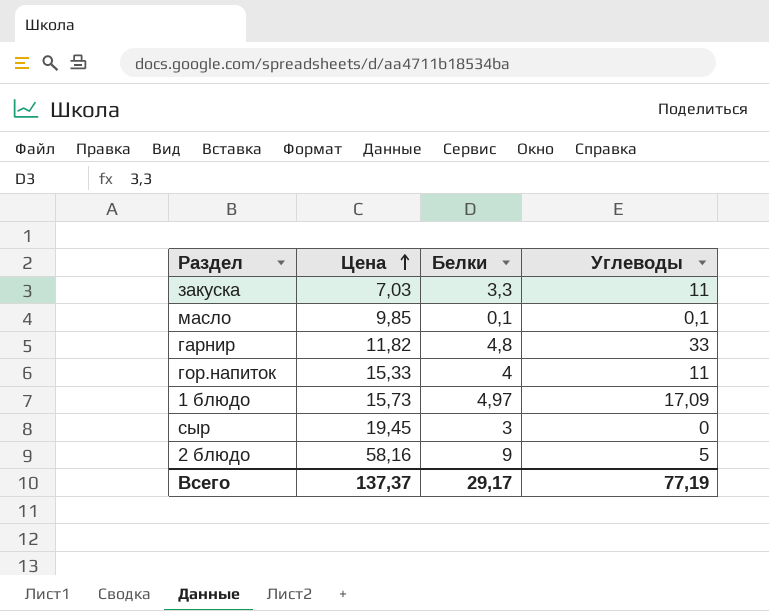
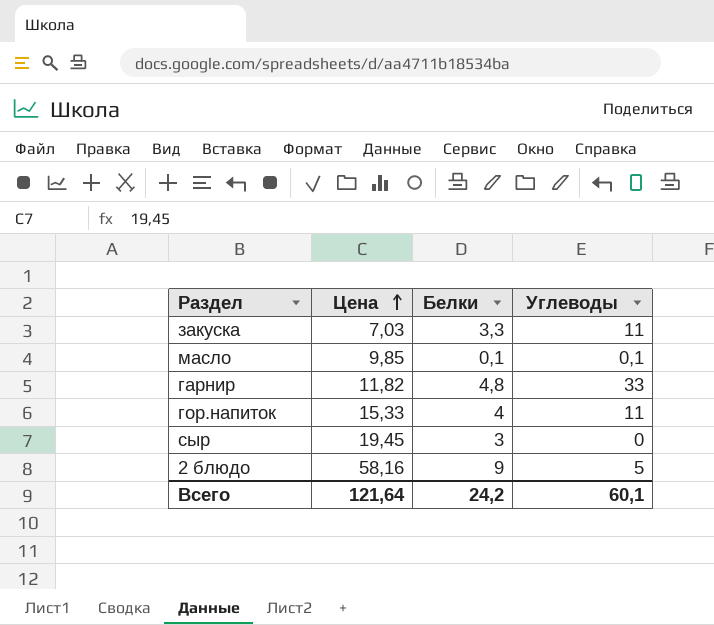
row 1 блюдо: 15,73 | 4,97 | 17,09 -> none
Всего | Цена: 137,37 -> 121,64
Всего | Белки: 29,17 -> 24,2
Всего | Углеводы: 77,19 -> 60,1

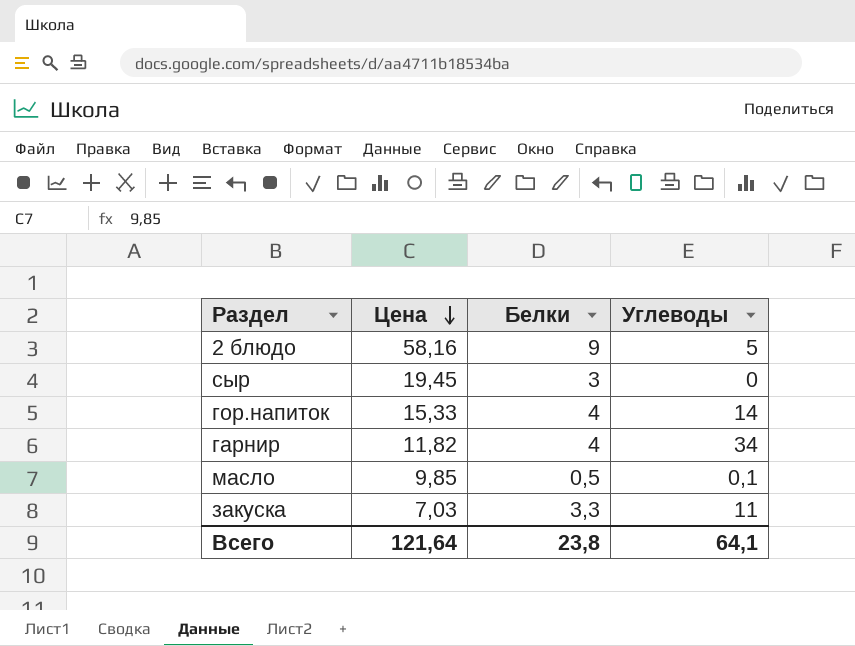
row order: Цена ascending -> Цена descending
гор.напиток | Углеводы: 11 -> 14
гарнир | Белки: 4,8 -> 4
гарнир | Углеводы: 33 -> 34
масло | Белки: 0,1 -> 0,5
Всего | Белки: 24,2 -> 23,8
Всего | Углеводы: 60,1 -> 64,1

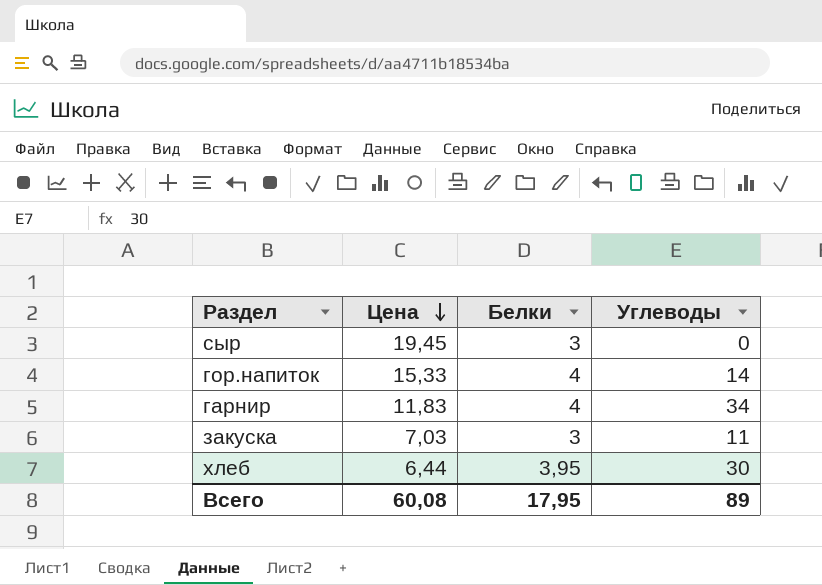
row 2 блюдо: 58,16 | 9 | 5 -> none
row масло: 9,85 | 0,5 | 0,1 -> none
гарнир | Цена: 11,82 -> 11,83
закуска | Белки: 3,3 -> 3
row хлеб: none -> 6,44 | 3,95 | 30
Всего | Цена: 121,64 -> 60,08
Всего | Белки: 23,8 -> 17,95
Всего | Углеводы: 64,1 -> 89

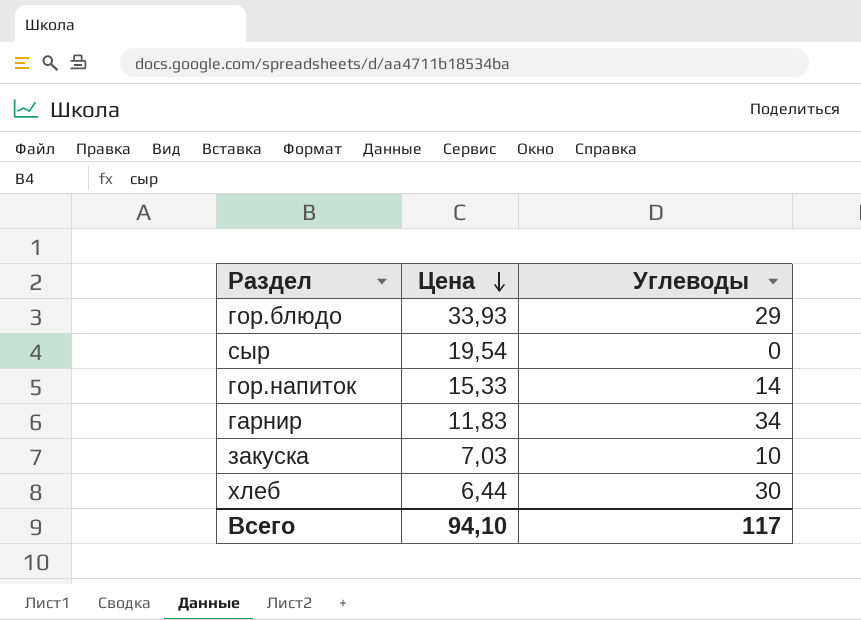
column Белки | position: 3 -> none
row гор.блюдо: none -> 33,93 | 29
сыр | Цена: 19,45 -> 19,54
закуска | Углеводы: 11 -> 10
Всего | Цена: 60,08 -> 94,10
Всего | Углеводы: 89 -> 117

